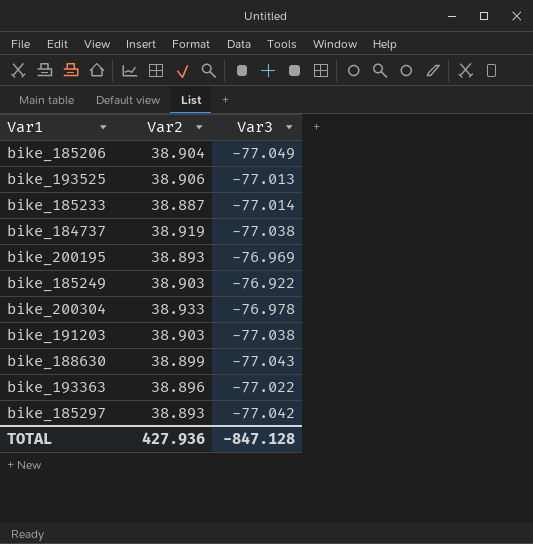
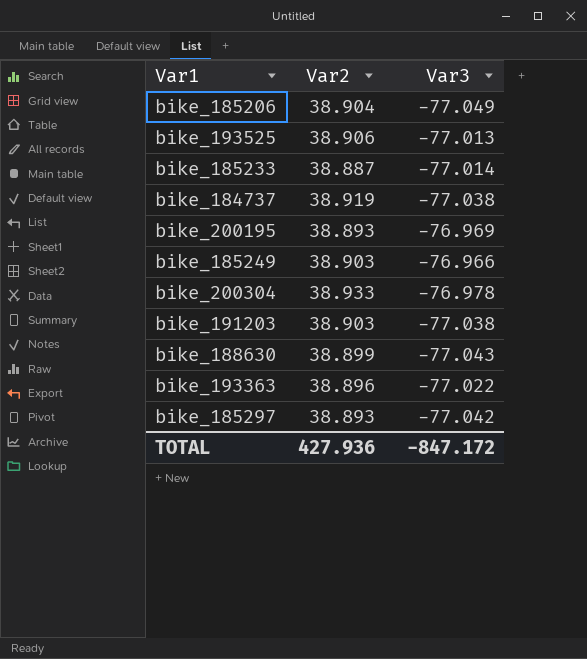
bike_185249 | Var3: -76.922 -> -76.966
TOTAL | Var3: -847.128 -> -847.172

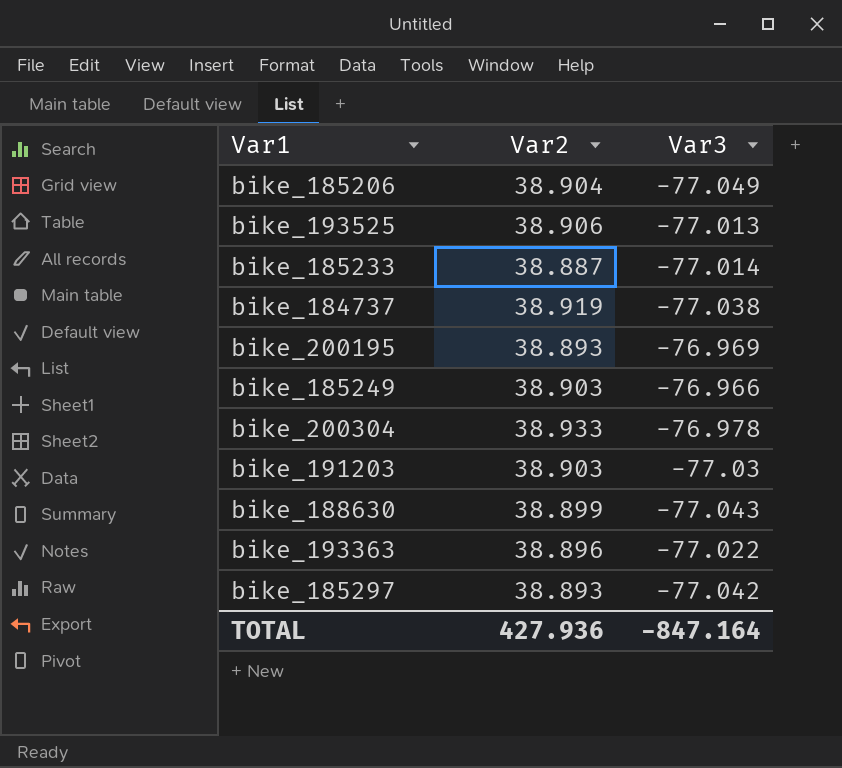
bike_191203 | Var3: -77.038 -> -77.03
TOTAL | Var3: -847.172 -> -847.164

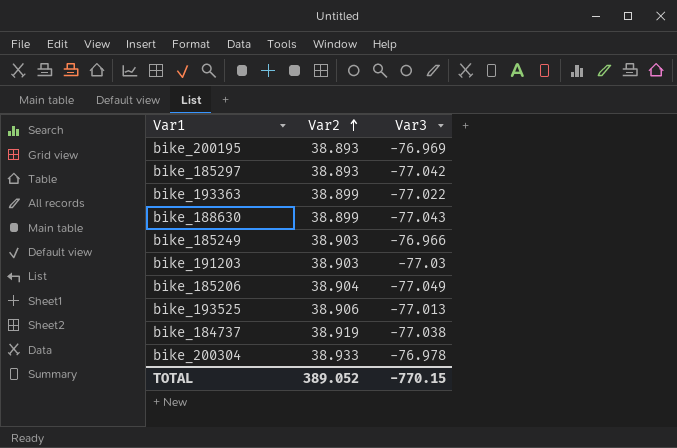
row order: none -> Var2 ascending
row bike_185233: 38.887 | -77.014 -> none
bike_193363 | Var2: 38.896 -> 38.899
TOTAL | Var2: 427.936 -> 389.052
TOTAL | Var3: -847.164 -> -770.15

